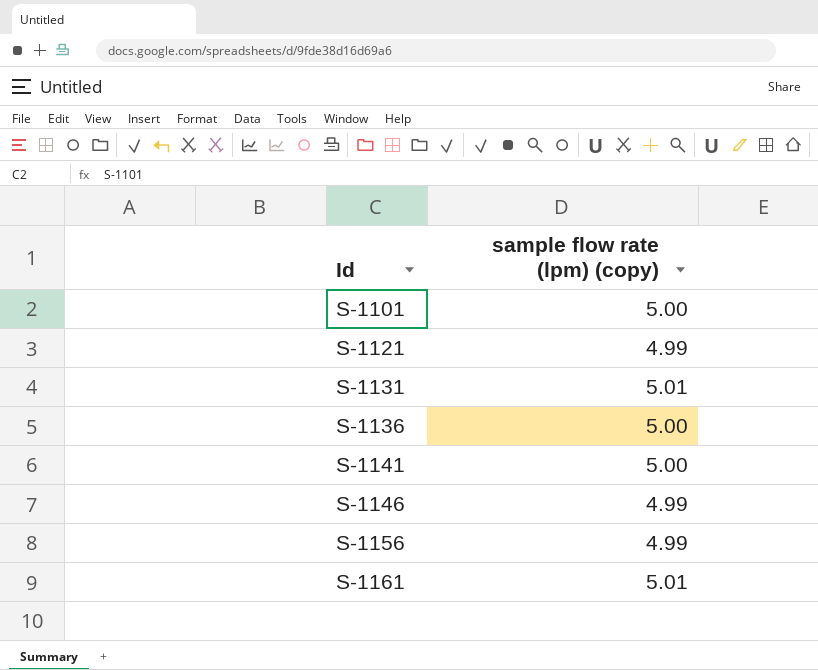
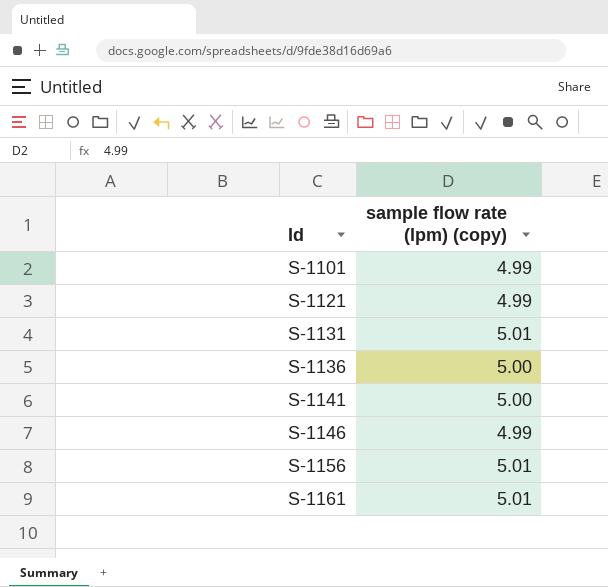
S-1101 | sample flow rate (lpm) (copy): 5.00 -> 4.99
S-1156 | sample flow rate (lpm) (copy): 4.99 -> 5.01

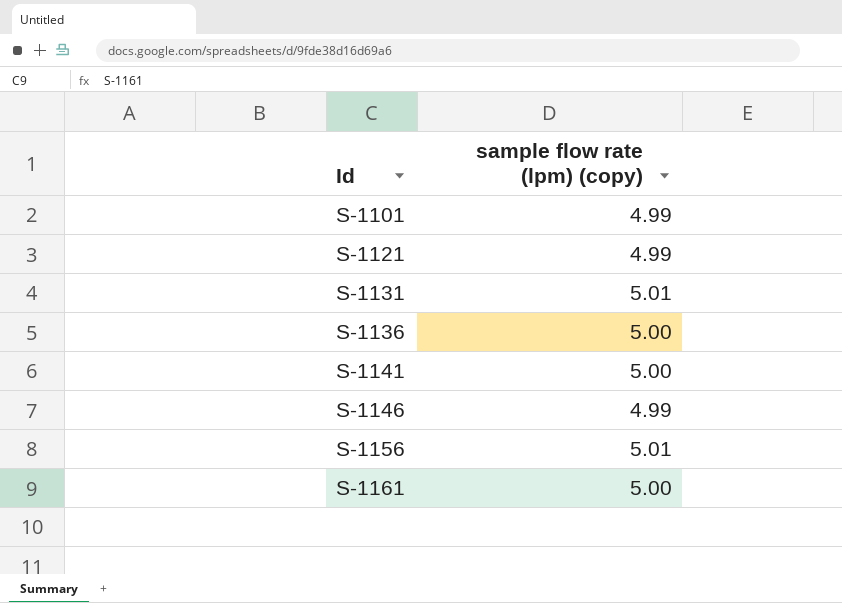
S-1161 | sample flow rate (lpm) (copy): 5.01 -> 5.00

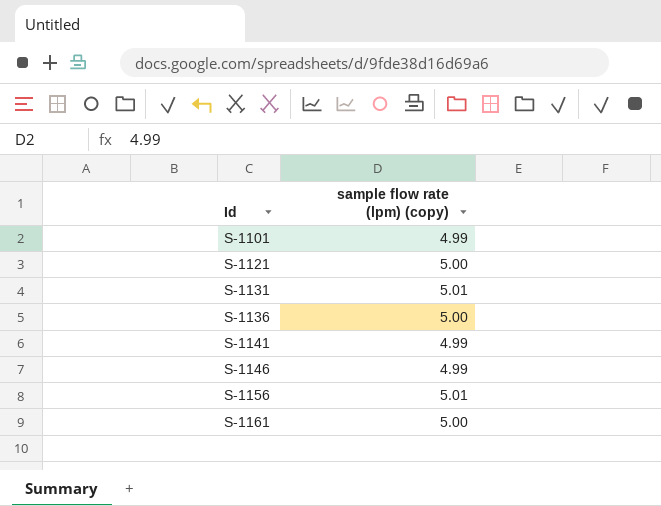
S-1121 | sample flow rate (lpm) (copy): 4.99 -> 5.00
S-1141 | sample flow rate (lpm) (copy): 5.00 -> 4.99

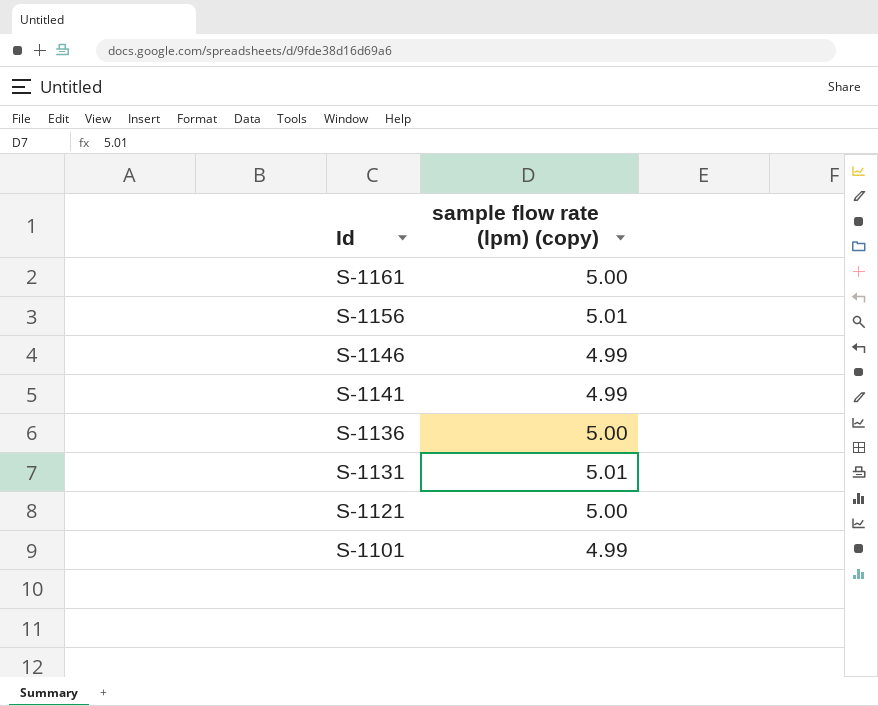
row order: Id ascending -> Id descending

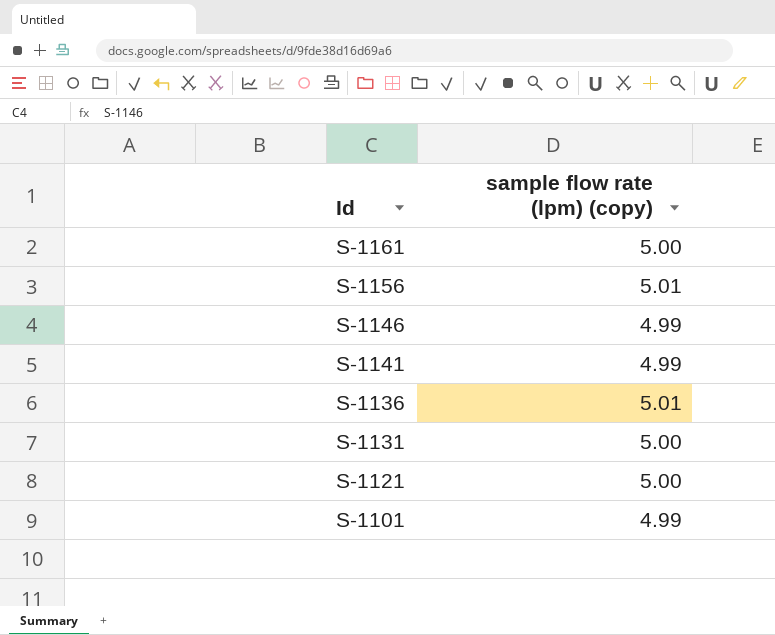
S-1136 | sample flow rate (lpm) (copy): 5.00 -> 5.01
S-1131 | sample flow rate (lpm) (copy): 5.01 -> 5.00

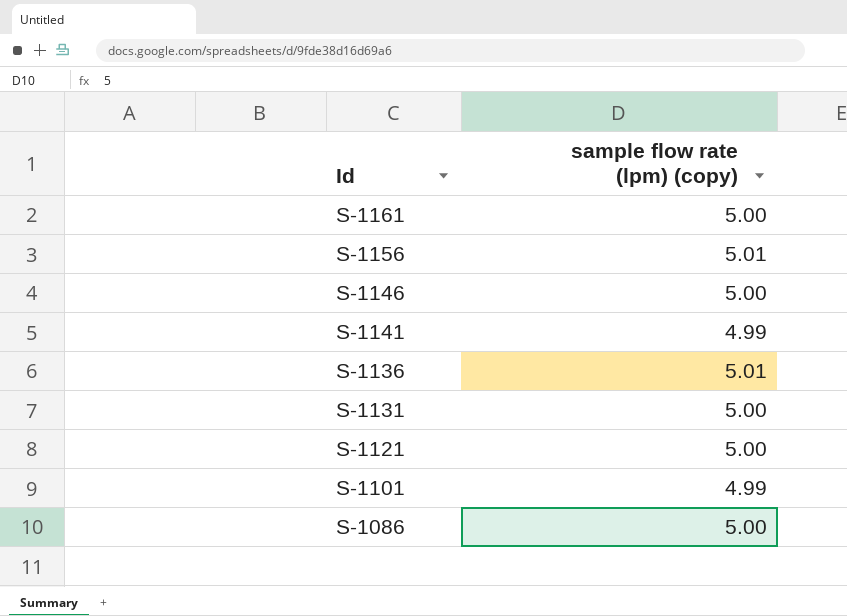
S-1146 | sample flow rate (lpm) (copy): 4.99 -> 5.00
row S-1086: none -> 5.00

